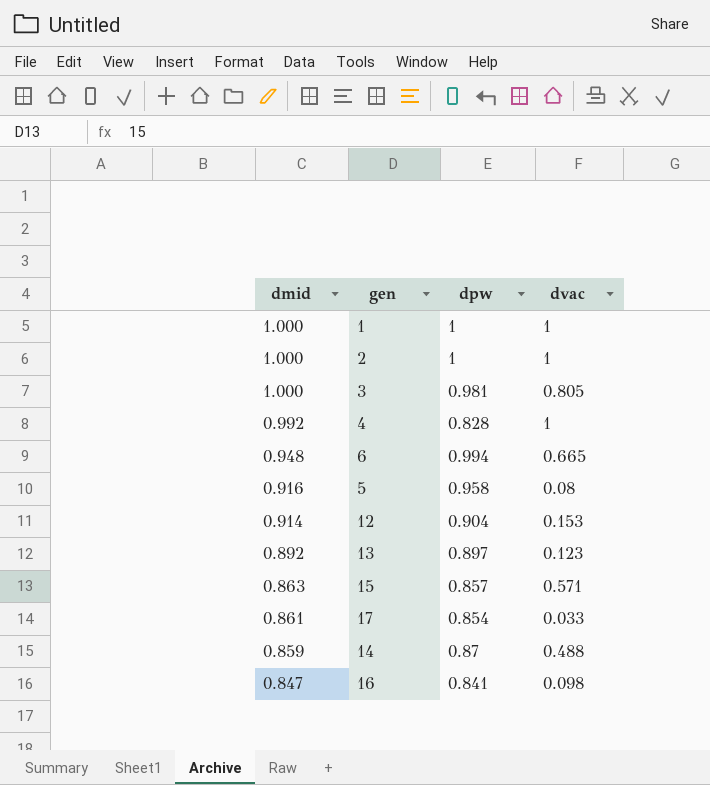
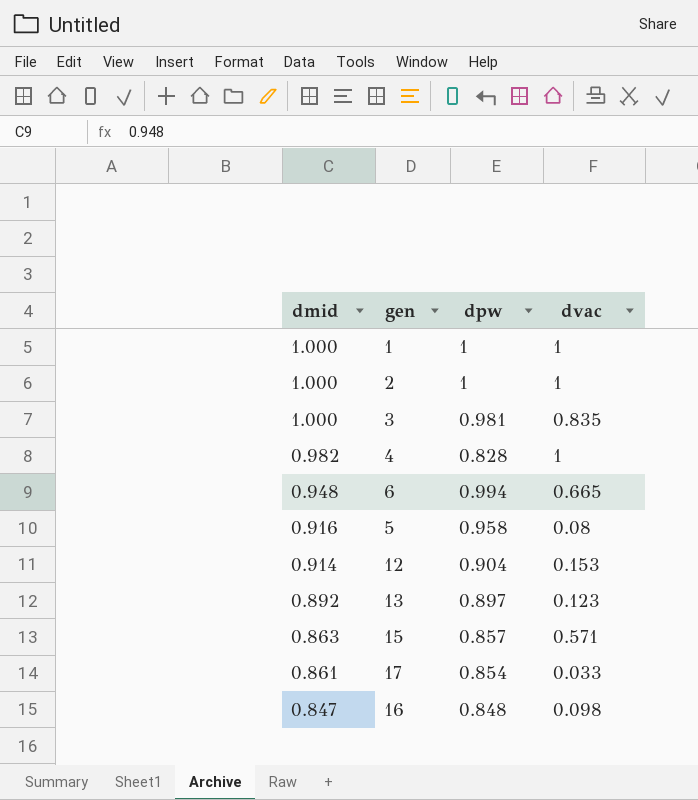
row 14: 0.859 | 0.87 | 0.488 -> none
3 | dvac: 0.805 -> 0.835
4 | dmid: 0.992 -> 0.982
16 | dpw: 0.841 -> 0.848

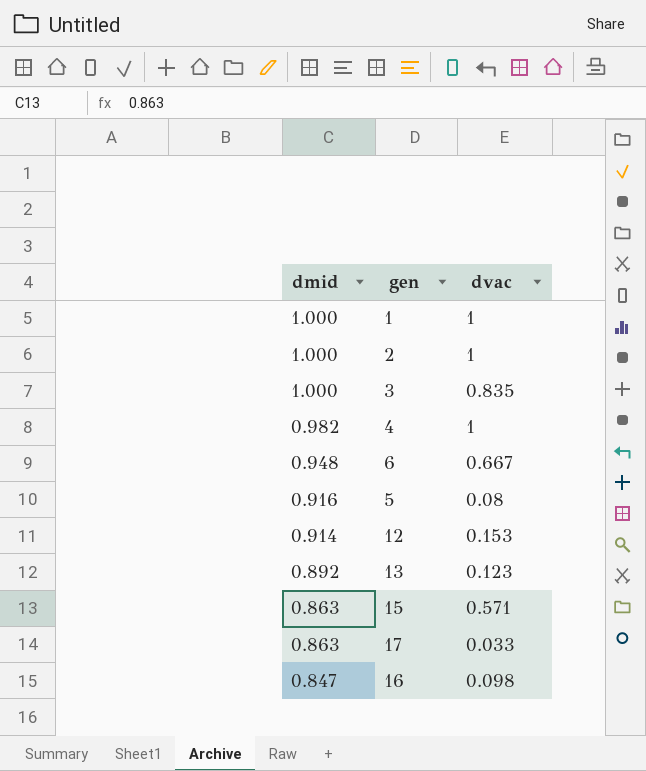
column dpw | position: 3 -> none
6 | dvac: 0.665 -> 0.667
17 | dmid: 0.861 -> 0.863

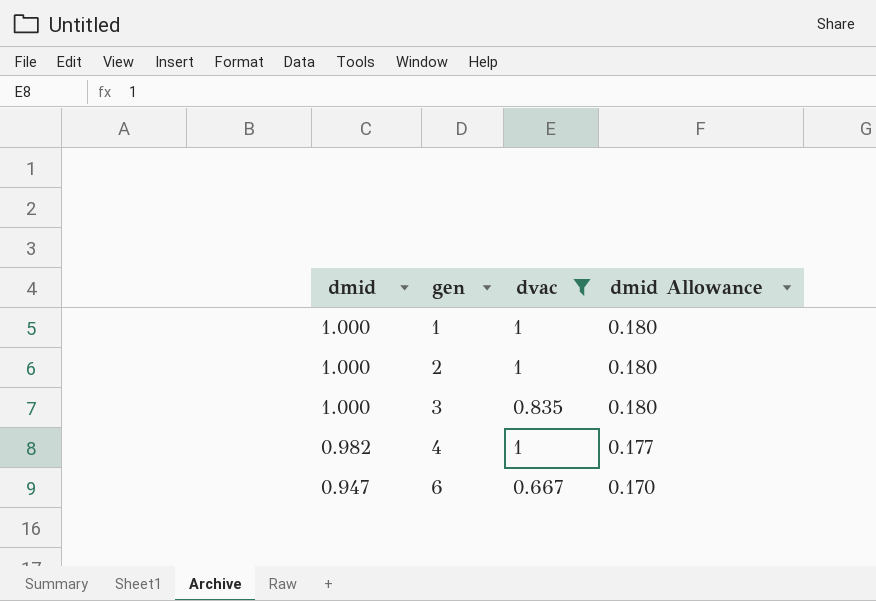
filter: none -> dvac >= 0.667
column dmid Allowance | formula: none -> [dmid] * 0.18
6 | dmid: 0.948 -> 0.947

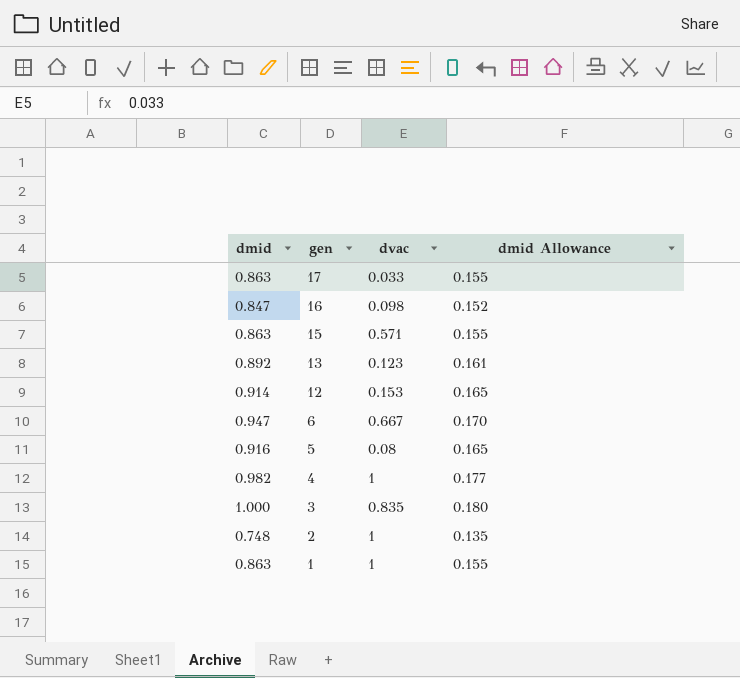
filter: dvac >= 0.667 -> none
row order: dmid descending -> gen descending
2 | dmid: 1.000 -> 0.748
2 | dmid Allowance: 0.180 -> 0.135
1 | dmid: 1.000 -> 0.863
1 | dmid Allowance: 0.180 -> 0.155

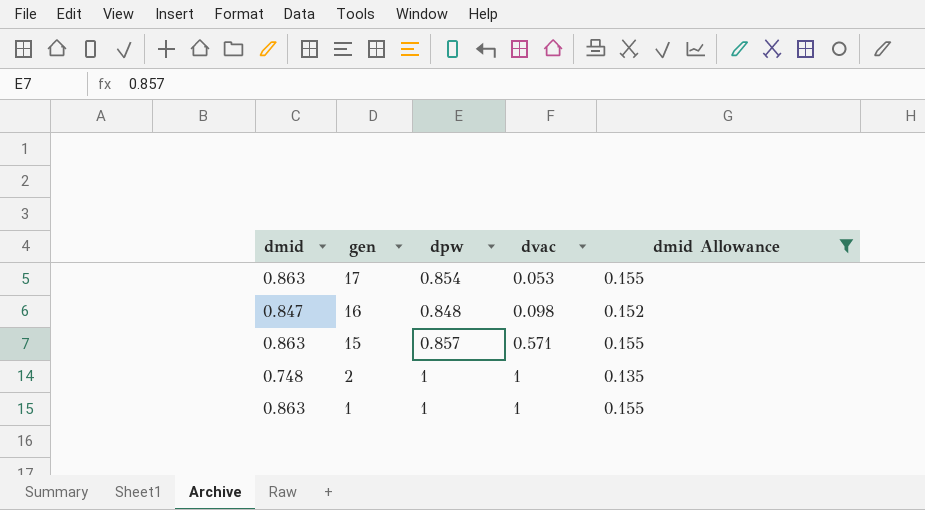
filter: none -> dmid Allowance <= 0.155
column dpw | position: none -> 3
17 | dvac: 0.033 -> 0.053

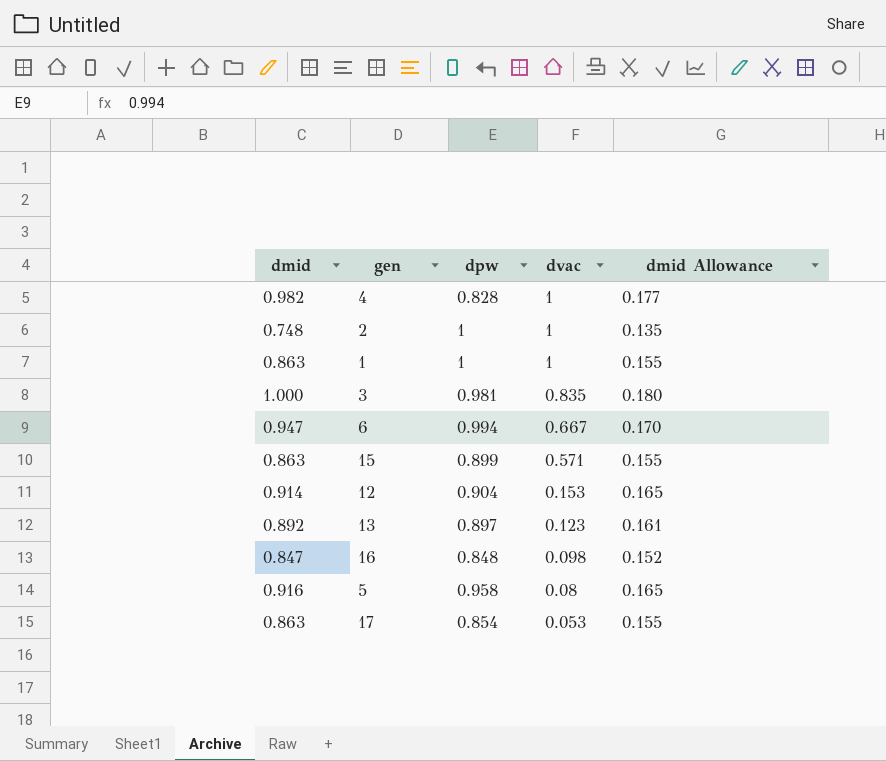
filter: dmid Allowance <= 0.155 -> none
row order: gen descending -> dvac descending
15 | dpw: 0.857 -> 0.899

